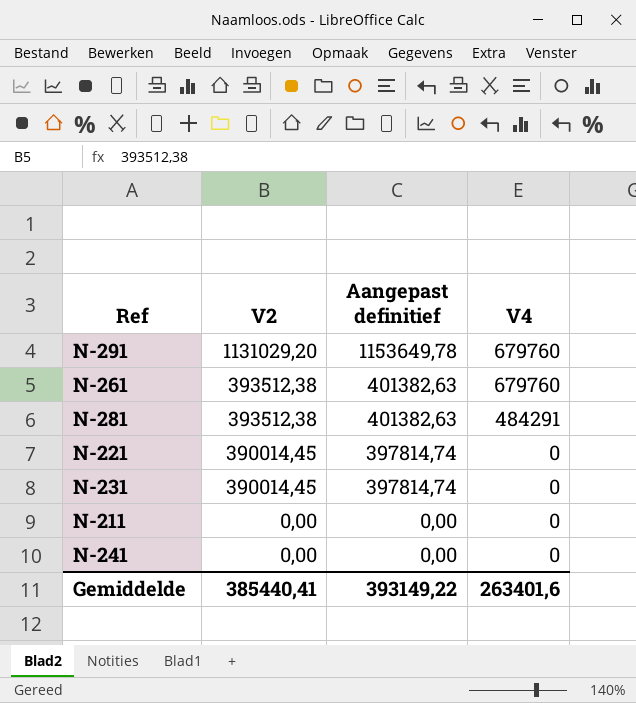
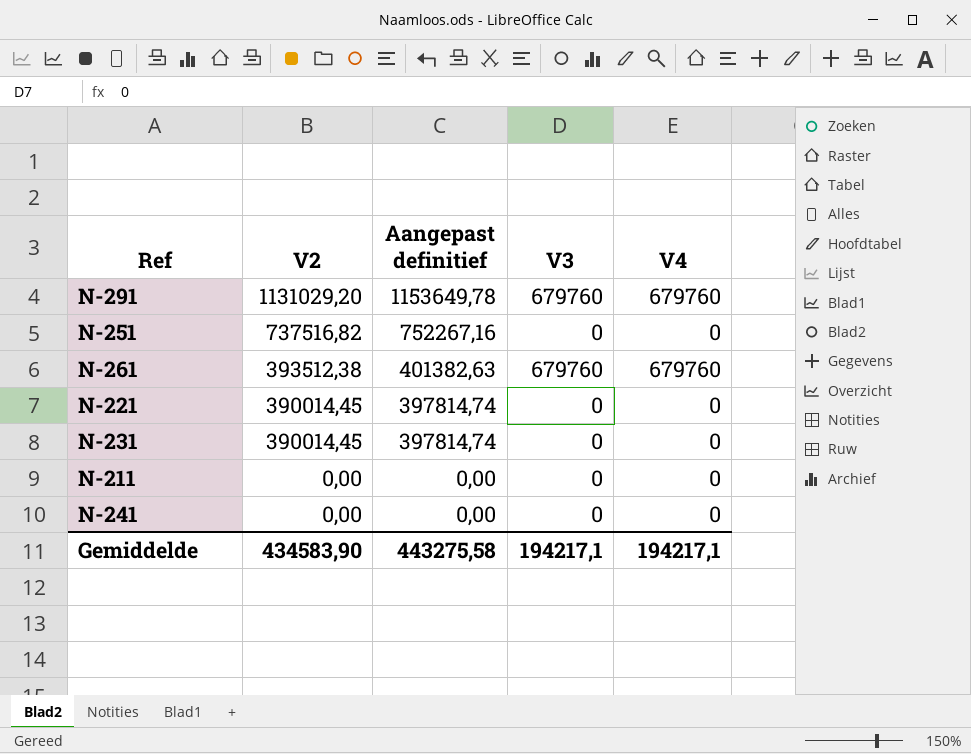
column V3 | position: none -> 4
row N-281: 393512,38 | 401382,63 | 484291 -> none
row N-251: none -> 737516,82 | 752267,16 | 0 | 0
Gemiddelde | V2: 385440,41 -> 434583,90
Gemiddelde | Aangepast definitief: 393149,22 -> 443275,58
Gemiddelde | V4: 263401,6 -> 194217,1

